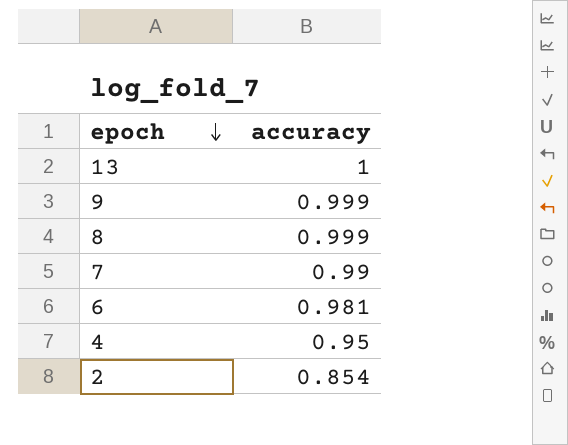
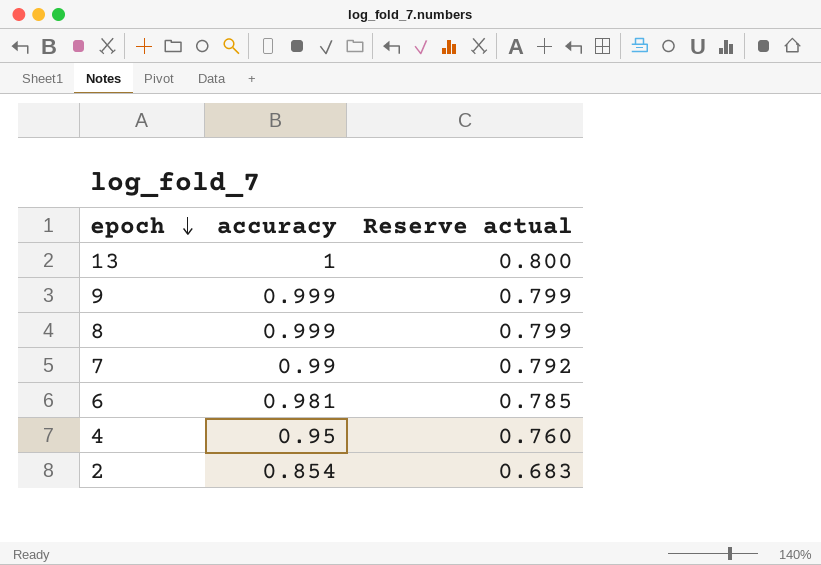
column Reserve actual | formula: none -> [accuracy] * 0.8

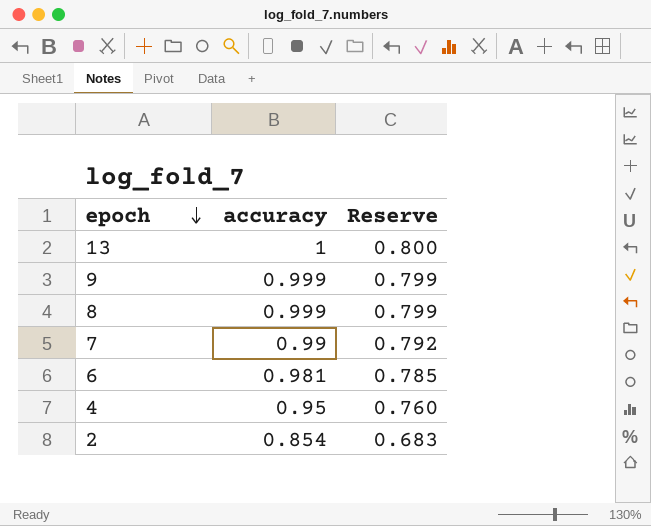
column name: Reserve actual -> Reserve

